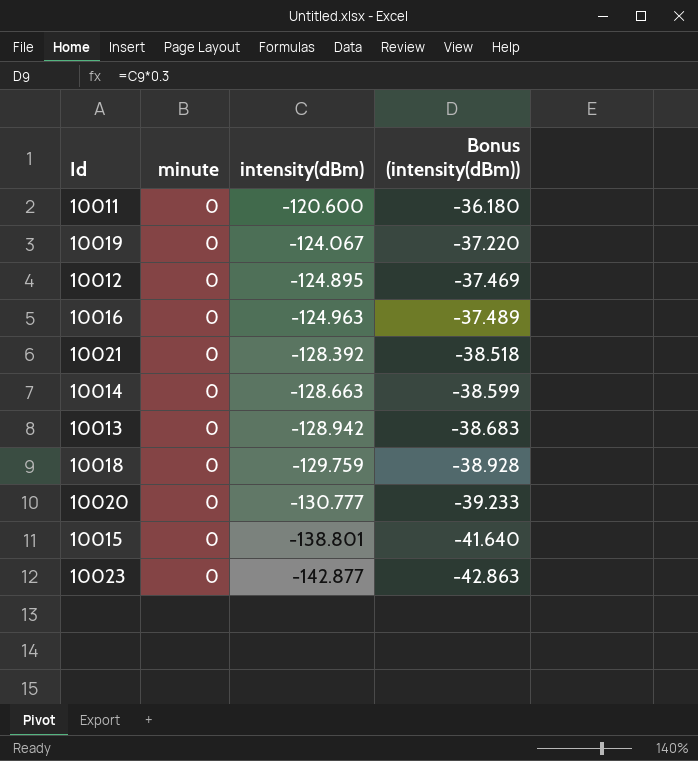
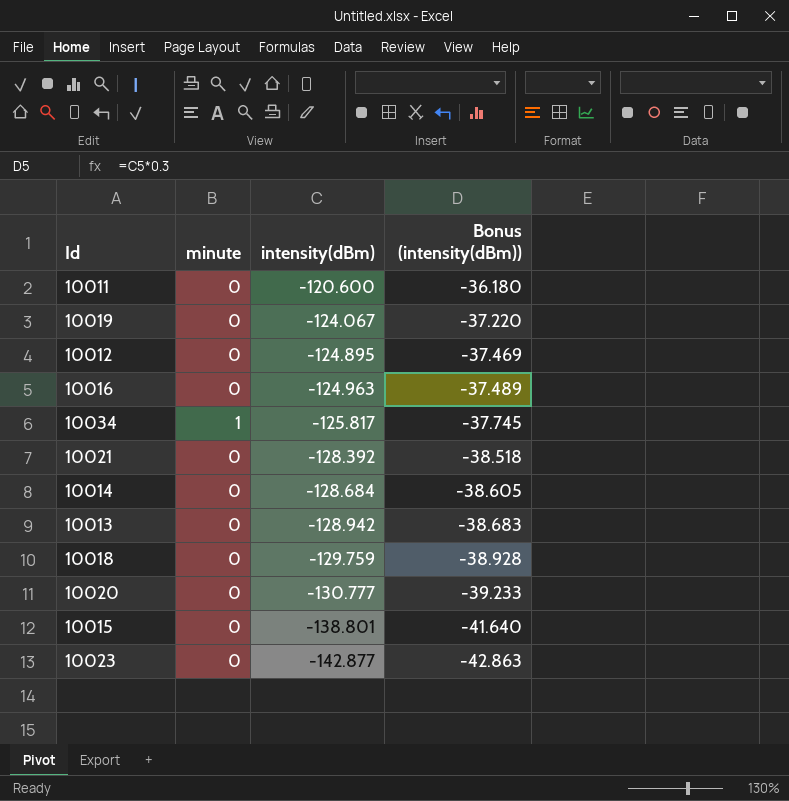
row 10034: none -> 1 | -125.817 | -37.745
10014 | intensity(dBm): -128.663 -> -128.684
10014 | Bonus (intensity(dBm)): -38.599 -> -38.605

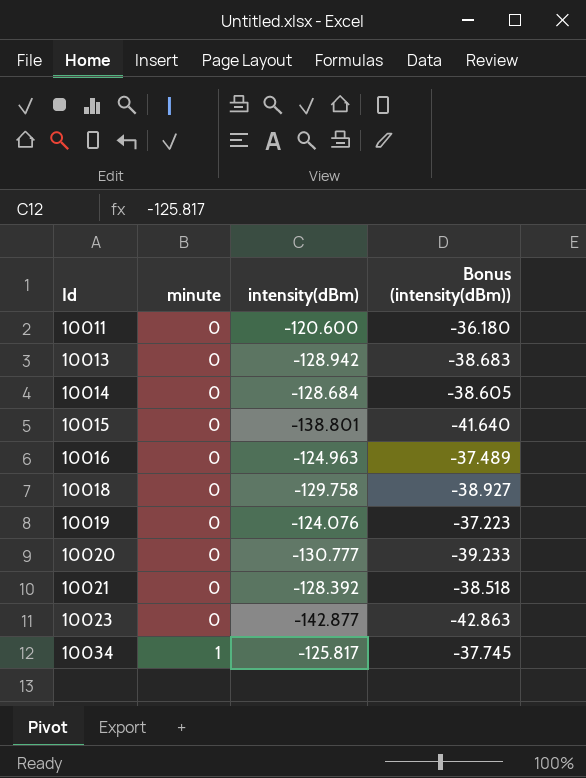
row order: intensity(dBm) descending -> Id ascending
row 10012: 0 | -124.895 | -37.469 -> none
10018 | intensity(dBm): -129.759 -> -129.758
10018 | Bonus (intensity(dBm)): -38.928 -> -38.927
10019 | intensity(dBm): -124.067 -> -124.076
10019 | Bonus (intensity(dBm)): -37.220 -> -37.223

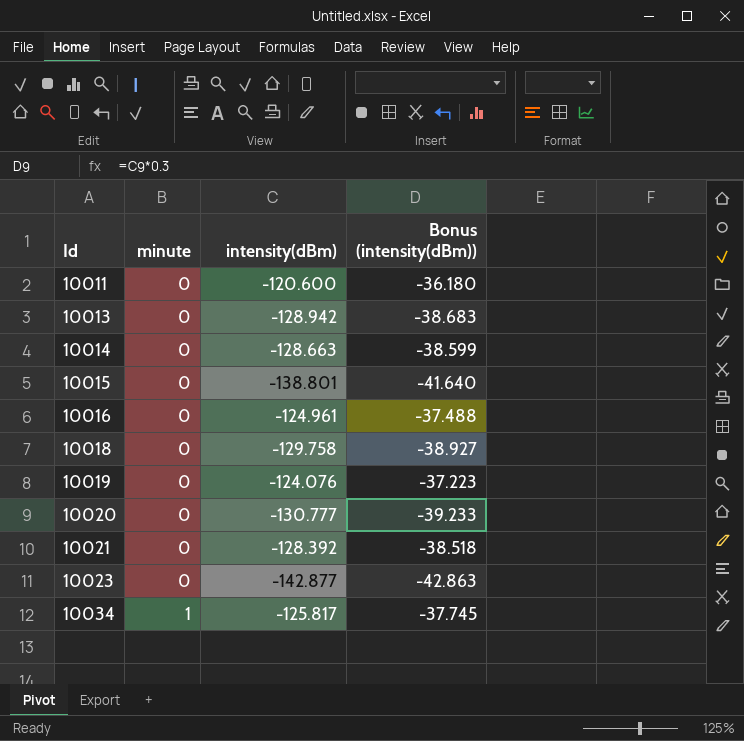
10014 | intensity(dBm): -128.684 -> -128.663
10014 | Bonus (intensity(dBm)): -38.605 -> -38.599
10016 | intensity(dBm): -124.963 -> -124.961
10016 | Bonus (intensity(dBm)): -37.489 -> -37.488

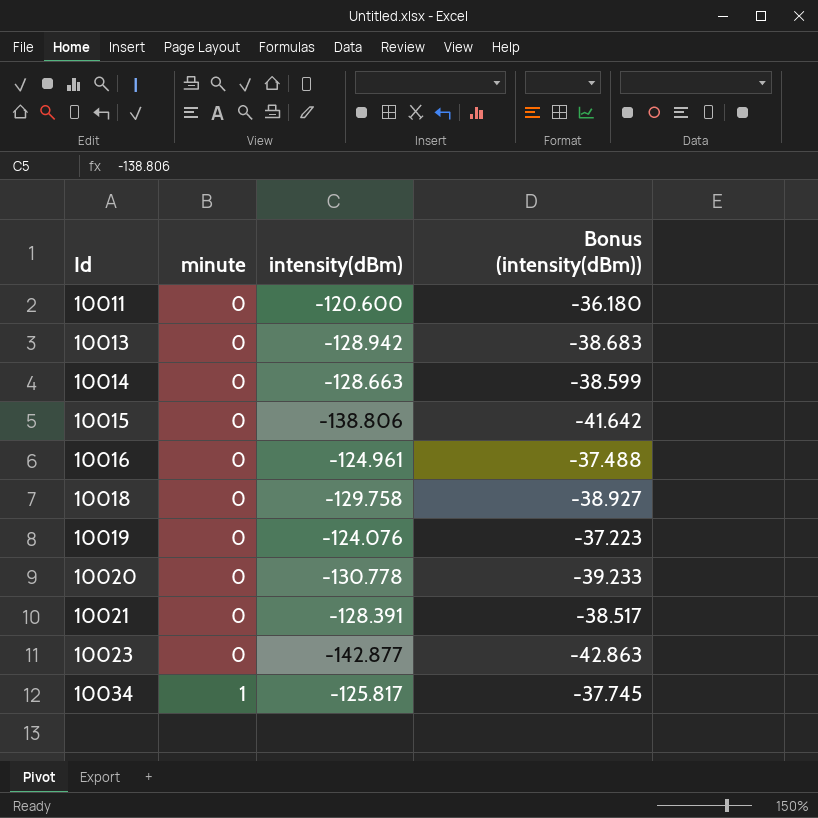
10015 | intensity(dBm): -138.801 -> -138.806
10015 | Bonus (intensity(dBm)): -41.640 -> -41.642
10020 | intensity(dBm): -130.777 -> -130.778
10021 | intensity(dBm): -128.392 -> -128.391
10021 | Bonus (intensity(dBm)): -38.518 -> -38.517

